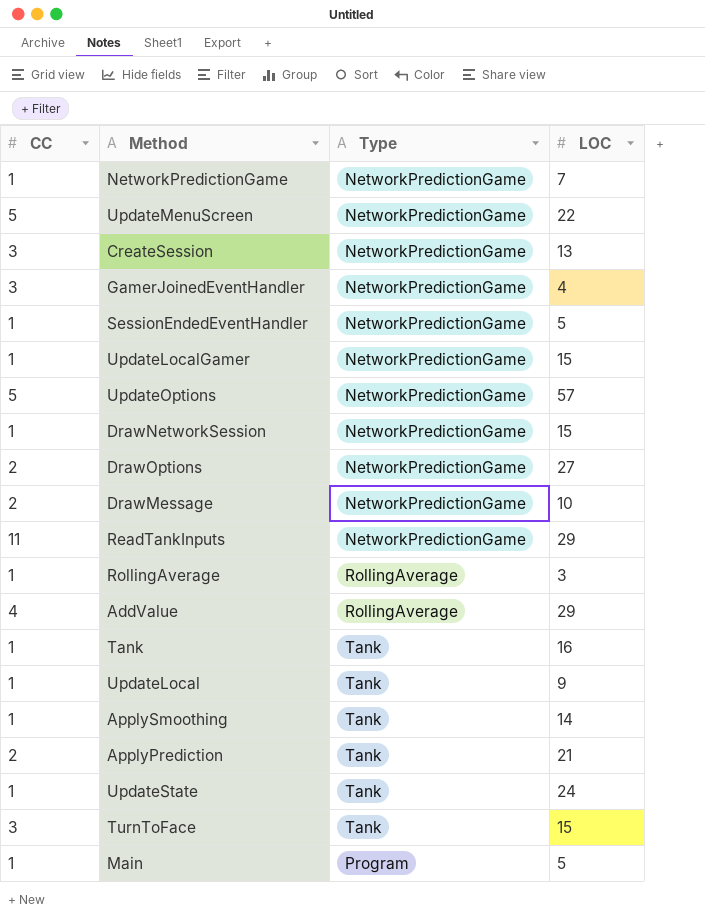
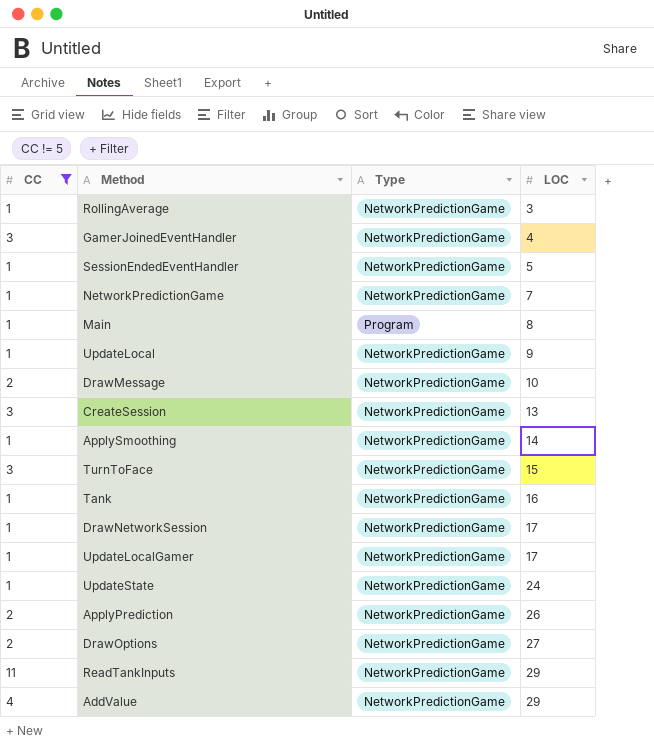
filter: none -> CC != 5
row order: none -> LOC ascending
RollingAverage | Type: RollingAverage -> NetworkPredictionGame
Main | LOC: 5 -> 8
UpdateLocal | Type: Tank -> NetworkPredictionGame
ApplySmoothing | Type: Tank -> NetworkPredictionGame
TurnToFace | Type: Tank -> NetworkPredictionGame
Tank | Type: Tank -> NetworkPredictionGame
DrawNetworkSession | LOC: 15 -> 17
UpdateLocalGamer | LOC: 15 -> 17
UpdateState | Type: Tank -> NetworkPredictionGame
ApplyPrediction | Type: Tank -> NetworkPredictionGame
ApplyPrediction | LOC: 21 -> 26
AddValue | Type: RollingAverage -> NetworkPredictionGame

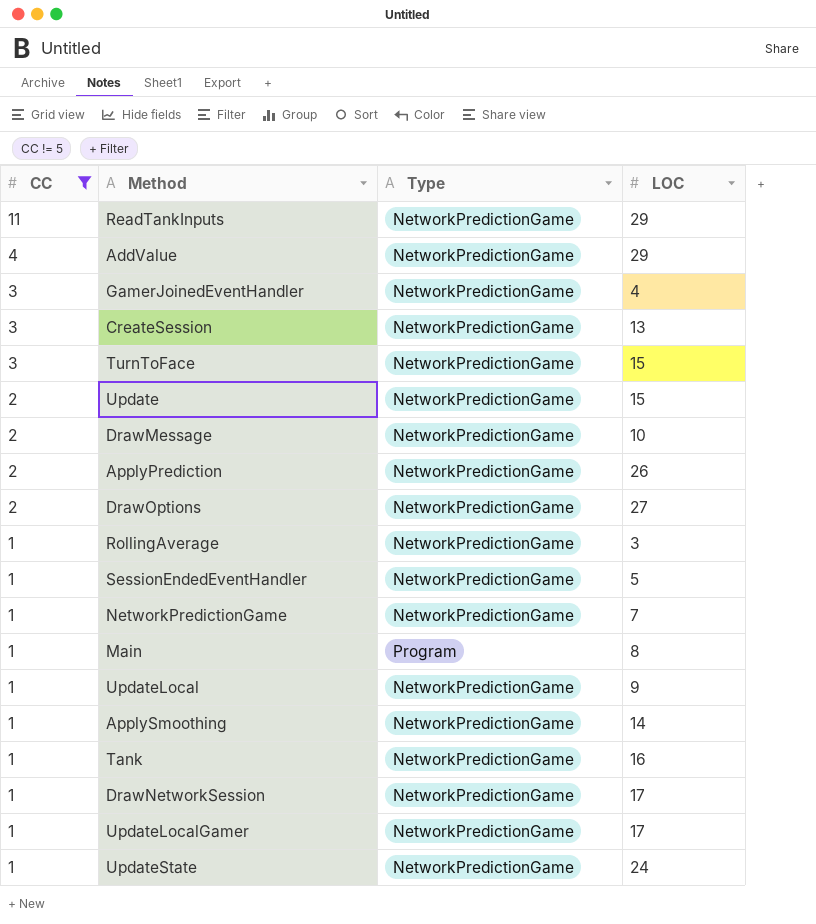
row order: LOC ascending -> CC descending
row Update: none -> 2 | NetworkPredictionGame | 15

